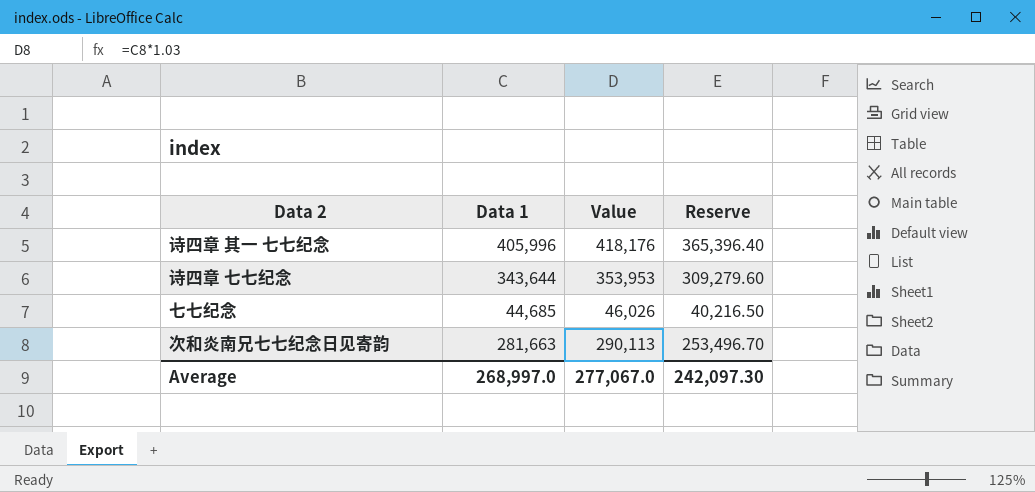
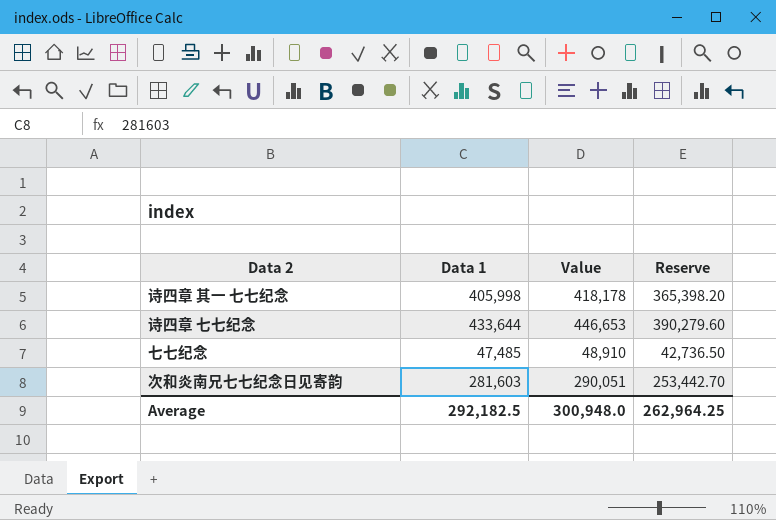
诗四章 其一 七七纪念 | Data 1: 405,996 -> 405,998
诗四章 其一 七七纪念 | Value: 418,176 -> 418,178
诗四章 其一 七七纪念 | Reserve: 365,396.40 -> 365,398.20
诗四章 七七纪念 | Data 1: 343,644 -> 433,644
诗四章 七七纪念 | Value: 353,953 -> 446,653
诗四章 七七纪念 | Reserve: 309,279.60 -> 390,279.60
七七纪念 | Data 1: 44,685 -> 47,485
七七纪念 | Value: 46,026 -> 48,910
七七纪念 | Reserve: 40,216.50 -> 42,736.50
次和炎南兄七七纪念日见寄韵 | Data 1: 281,663 -> 281,603
次和炎南兄七七纪念日见寄韵 | Value: 290,113 -> 290,051
次和炎南兄七七纪念日见寄韵 | Reserve: 253,496.70 -> 253,442.70
Average | Data 1: 268,997.0 -> 292,182.5
Average | Value: 277,067.0 -> 300,948.0
Average | Reserve: 242,097.30 -> 262,964.25

